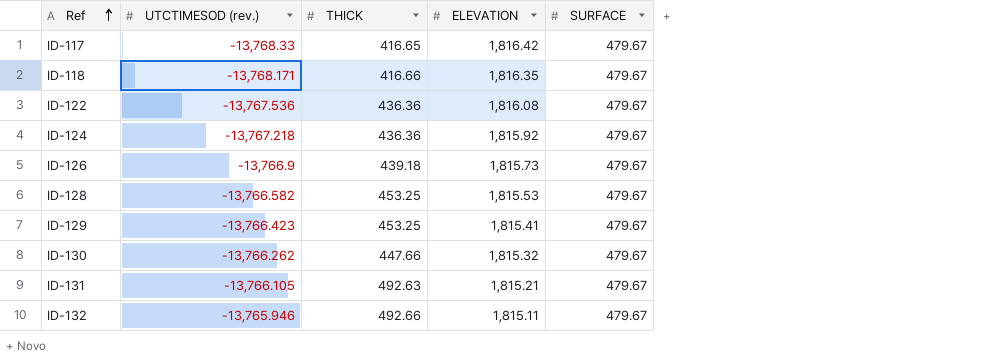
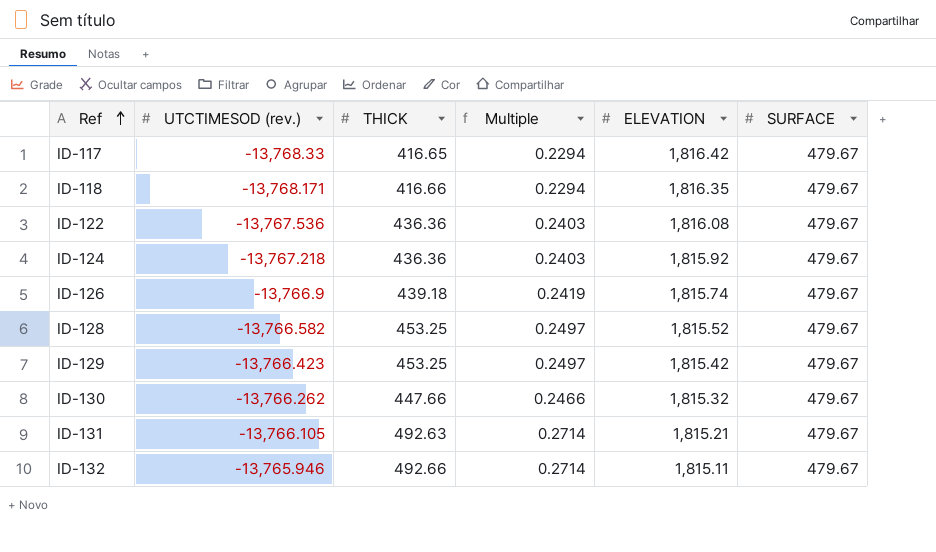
column Multiple | formula: none -> [THICK] / [ELEVATION]
ID-126 | ELEVATION: 1,815.73 -> 1,815.74
ID-128 | ELEVATION: 1,815.53 -> 1,815.52
ID-129 | ELEVATION: 1,815.41 -> 1,815.42

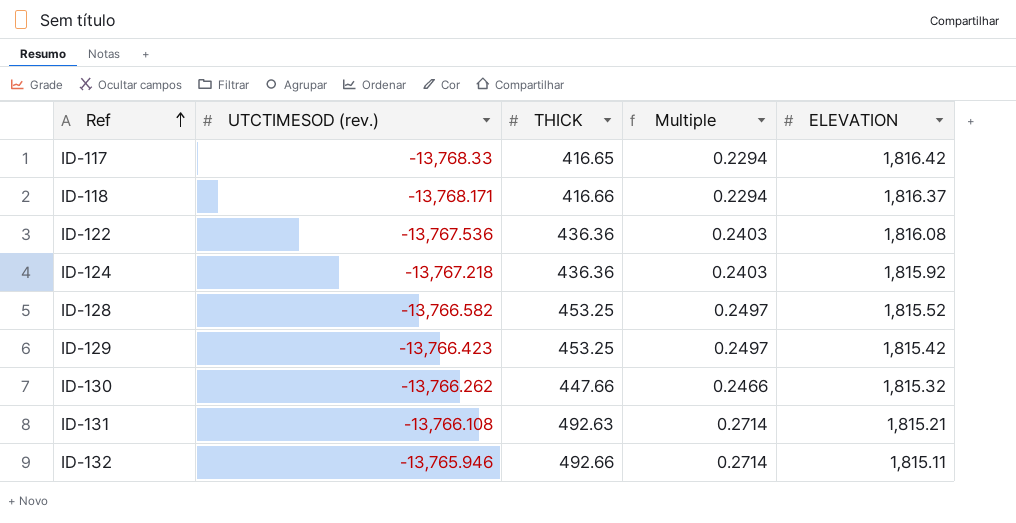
column SURFACE | position: 6 -> none
row ID-126: -13,766.9 | 439.18 | 0.2419 | 1,815.74 | 479.67 -> none
ID-118 | ELEVATION: 1,816.35 -> 1,816.37
ID-131 | UTCTIMESOD (rev.): -13,766.105 -> -13,766.108

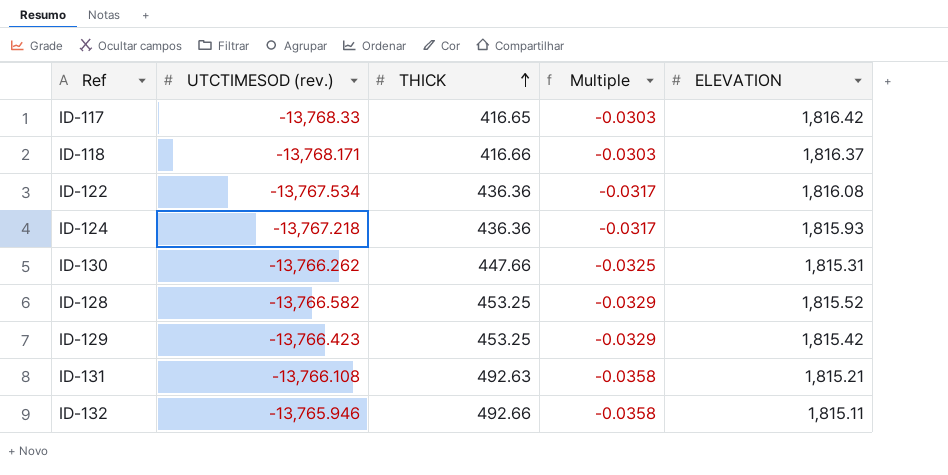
row order: Ref ascending -> THICK ascending
column Multiple | formula: [THICK] / [ELEVATION] -> [THICK] / [UTCTIMESOD (rev.)]
ID-122 | UTCTIMESOD (rev.): -13,767.536 -> -13,767.534
ID-124 | ELEVATION: 1,815.92 -> 1,815.93
ID-130 | ELEVATION: 1,815.32 -> 1,815.31

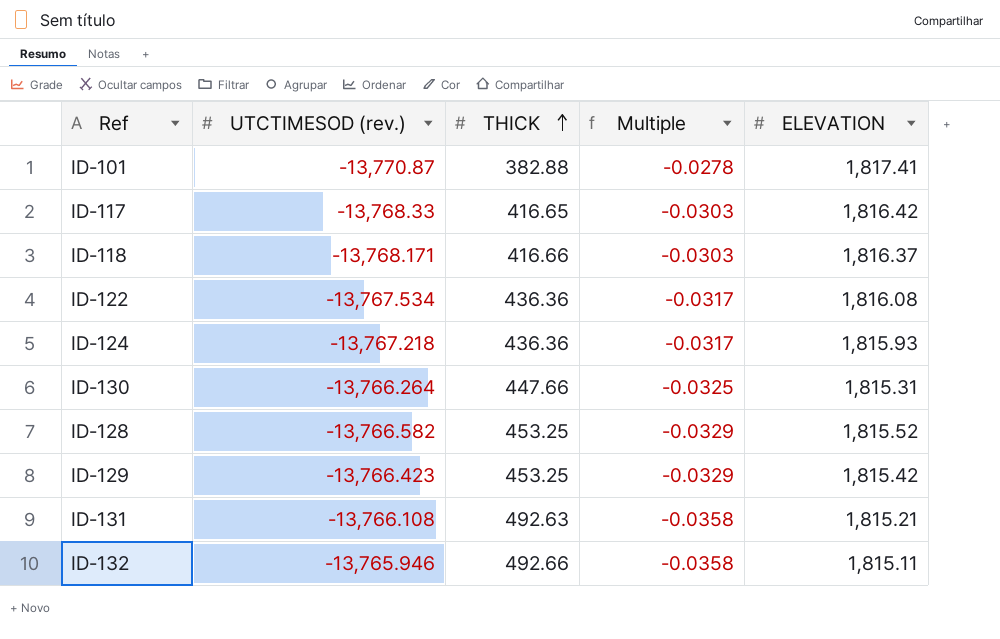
row ID-101: none -> -13,770.87 | 382.88 | -0.0278 | 1,817.41
ID-130 | UTCTIMESOD (rev.): -13,766.262 -> -13,766.264

